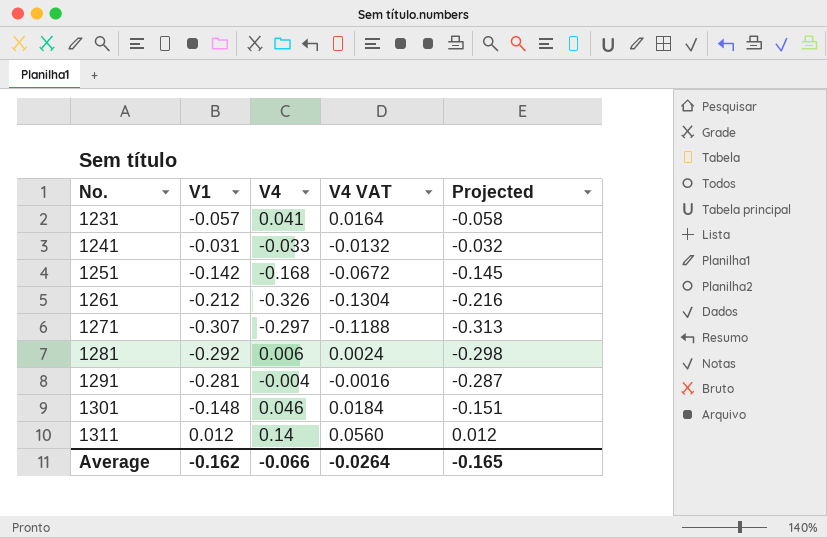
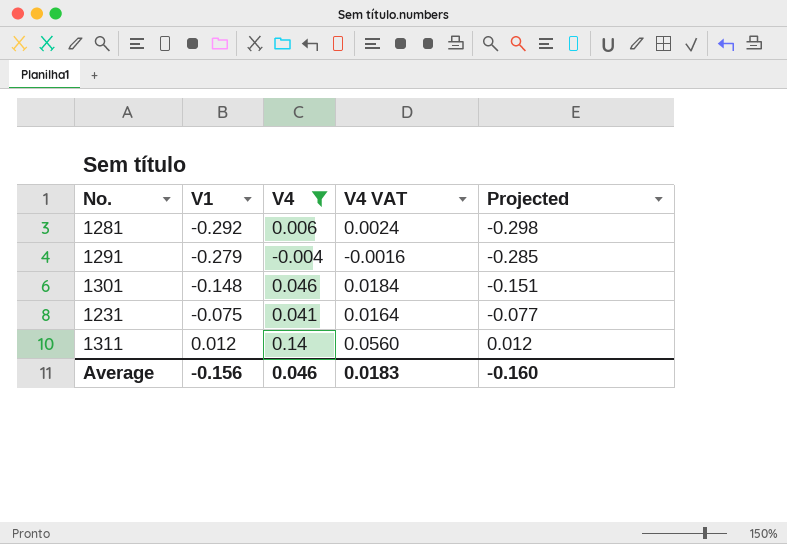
filter: none -> V4 >= -0.004
row order: No. ascending -> V1 ascending
1291 | V1: -0.281 -> -0.279
1291 | Projected: -0.287 -> -0.285
1231 | V1: -0.057 -> -0.075
1231 | Projected: -0.058 -> -0.077
Average | V1: -0.162 -> -0.156
Average | V4: -0.066 -> 0.046
Average | V4 VAT: -0.0264 -> 0.0183
Average | Projected: -0.165 -> -0.160

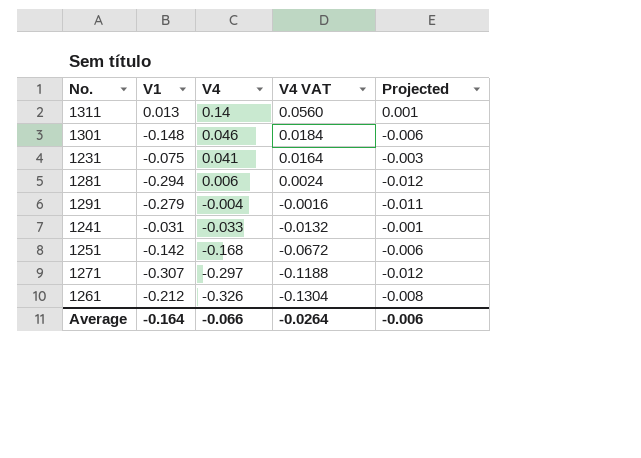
filter: V4 >= -0.004 -> none
row order: V1 ascending -> V4 descending
column Projected | formula: [V1] * 1.02 -> [V1] * 0.04
1311 | V1: 0.012 -> 0.013
1281 | V1: -0.292 -> -0.294
Average | V1: -0.156 -> -0.164
Average | V4: 0.046 -> -0.066
Average | V4 VAT: 0.0183 -> -0.0264
Average | Projected: -0.160 -> -0.006

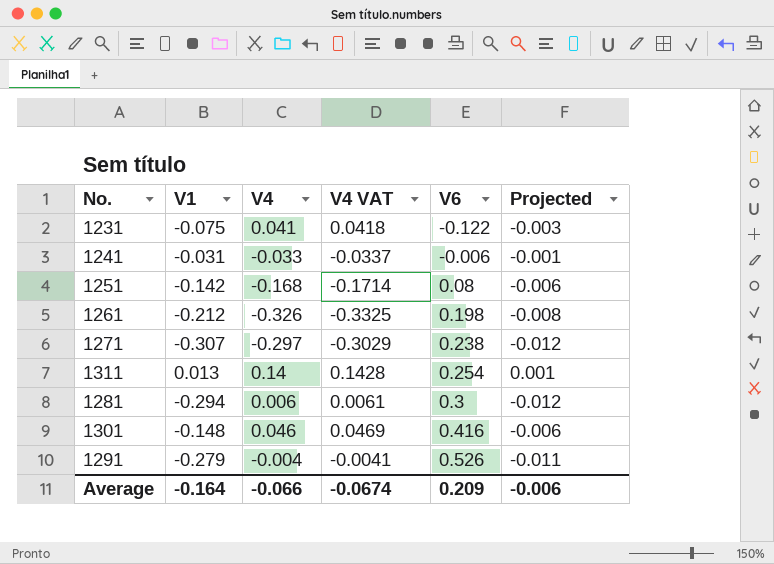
row order: V4 descending -> V6 ascending
column V4 VAT | formula: [V4] * 0.4 -> [V4] * 1.02
column V6 | position: none -> 5
Average | V4 VAT: -0.0264 -> -0.0674

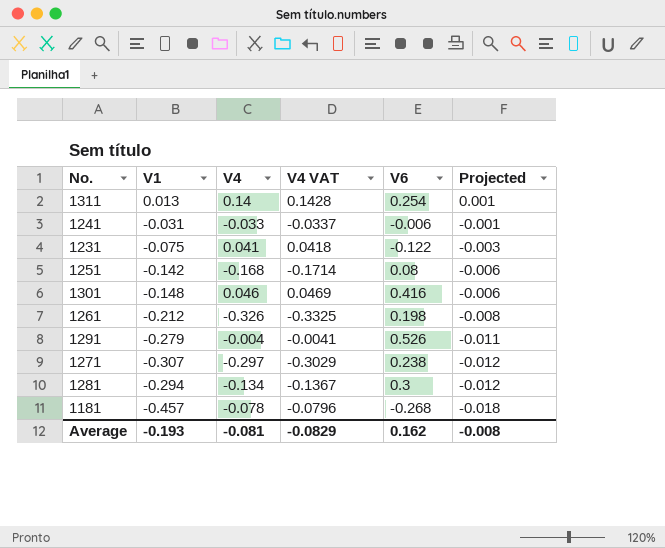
row order: V6 ascending -> Projected descending
1281 | V4: 0.006 -> -0.134
1281 | V4 VAT: 0.0061 -> -0.1367
row 1181: none -> -0.457 | -0.078 | -0.0796 | -0.268 | -0.018
Average | V1: -0.164 -> -0.193
Average | V4: -0.066 -> -0.081
Average | V4 VAT: -0.0674 -> -0.0829
Average | V6: 0.209 -> 0.162
Average | Projected: -0.006 -> -0.008

